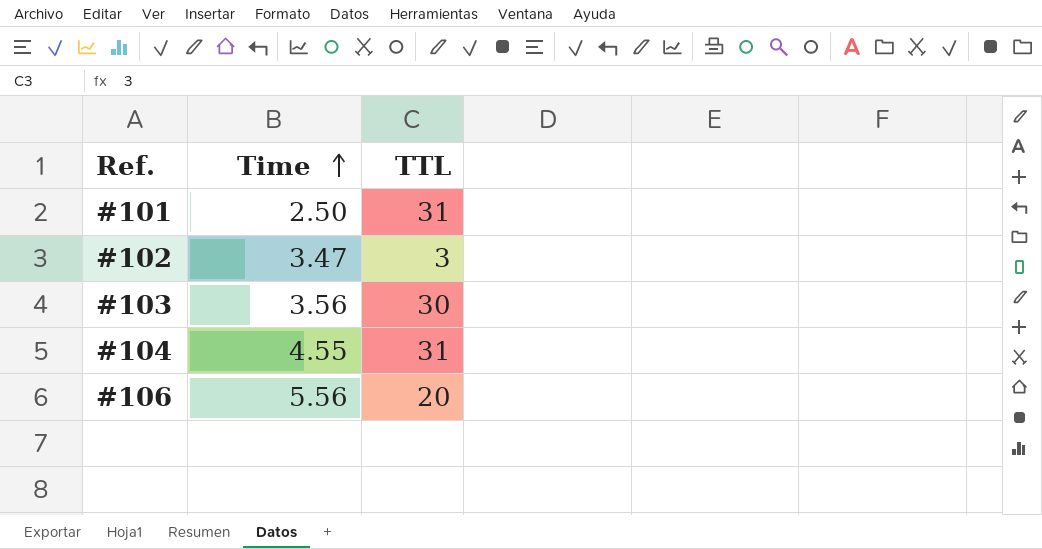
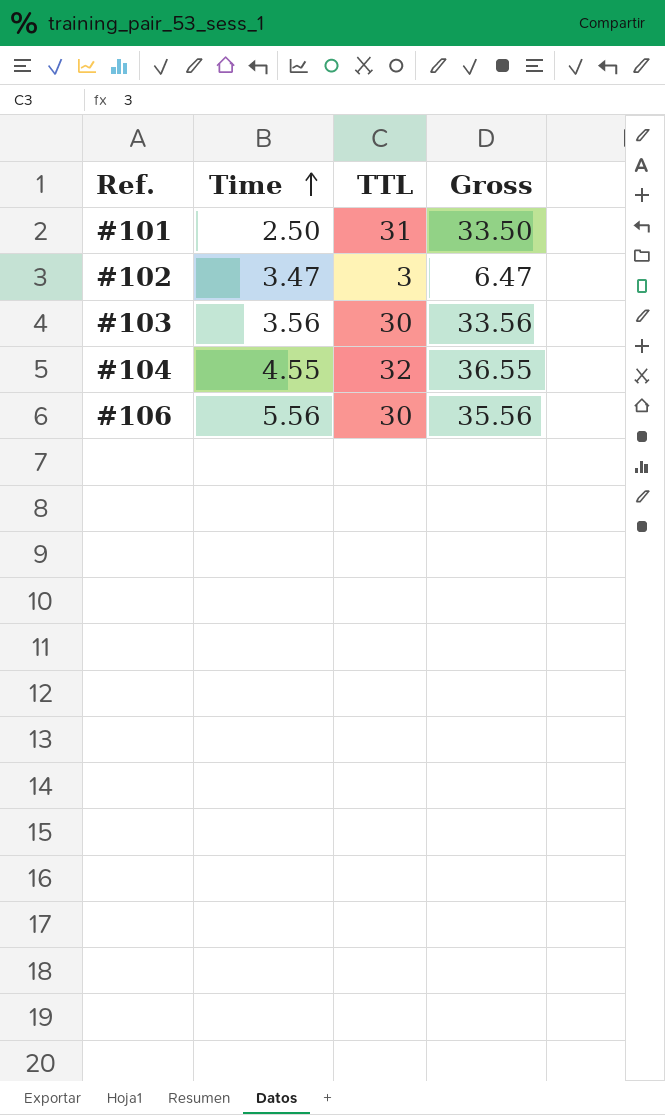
column Gross | formula: none -> [Time] + [TTL]
#104 | TTL: 31 -> 32
#106 | TTL: 20 -> 30

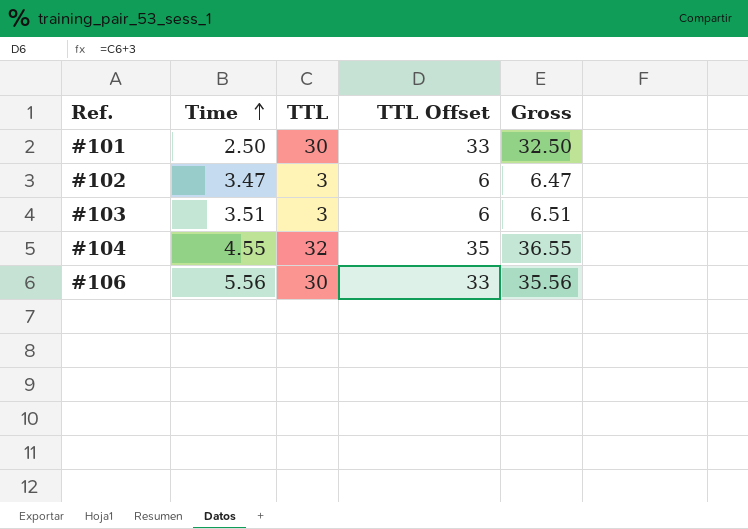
column TTL Offset | formula: none -> [TTL] + 3
#101 | TTL: 31 -> 30
#101 | Gross: 33.50 -> 32.50
#103 | Time: 3.56 -> 3.51
#103 | TTL: 30 -> 3
#103 | Gross: 33.56 -> 6.51

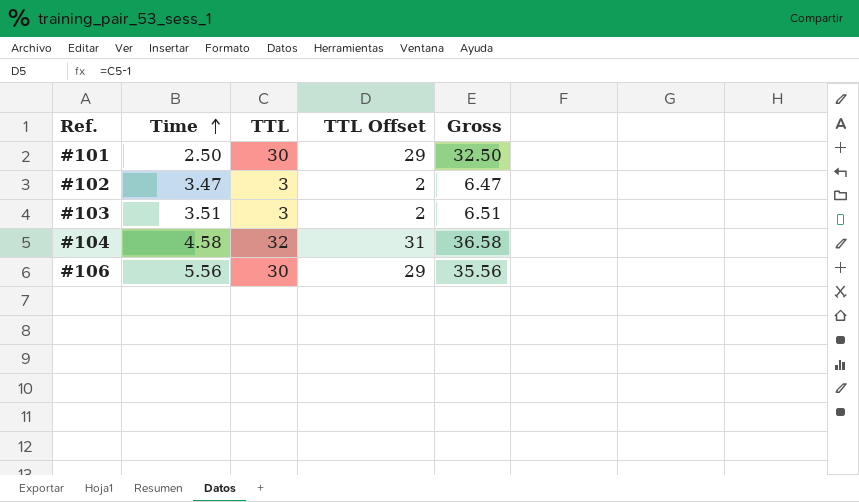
column TTL Offset | formula: [TTL] + 3 -> [TTL] - 1
#104 | Time: 4.55 -> 4.58
#104 | Gross: 36.55 -> 36.58

